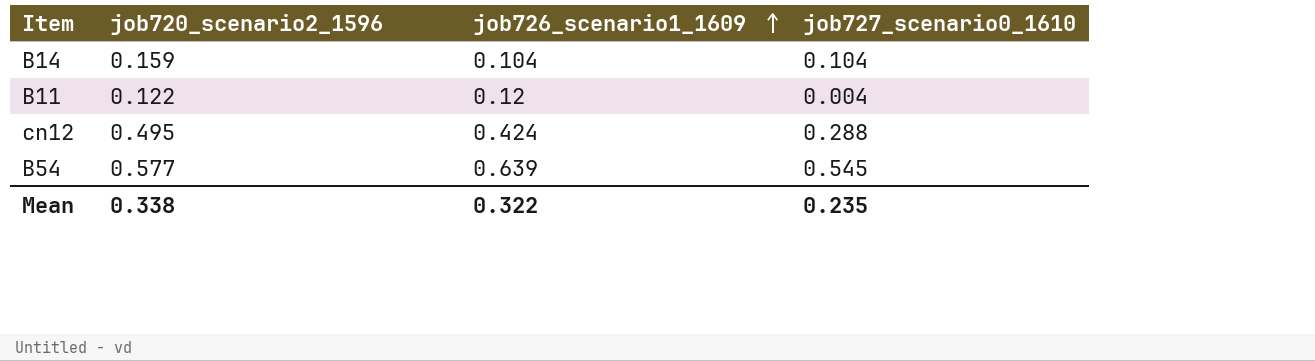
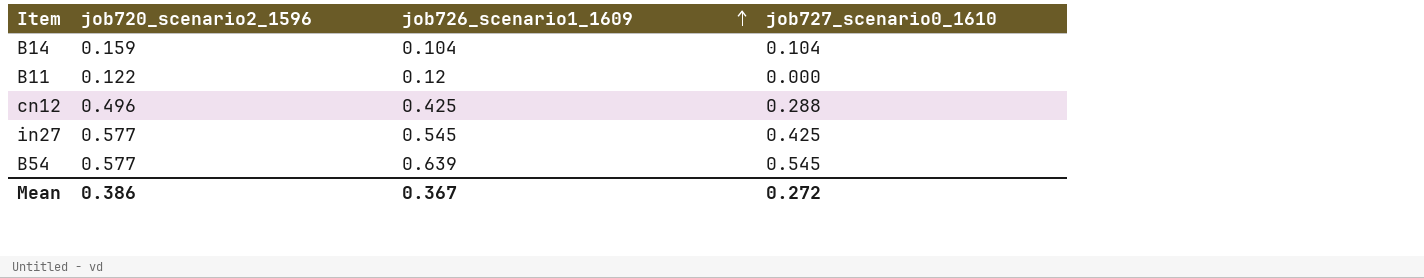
B11 | job727_scenario0_1610: 0.004 -> 0.000
cn12 | job720_scenario2_1596: 0.495 -> 0.496
cn12 | job726_scenario1_1609: 0.424 -> 0.425
row in27: none -> 0.577 | 0.545 | 0.425
Mean | job720_scenario2_1596: 0.338 -> 0.386
Mean | job726_scenario1_1609: 0.322 -> 0.367
Mean | job727_scenario0_1610: 0.235 -> 0.272

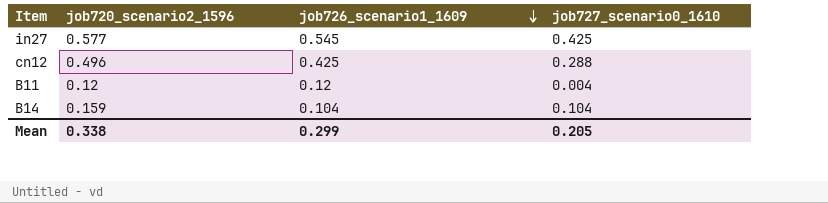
row order: job726_scenario1_1609 ascending -> job726_scenario1_1609 descending
row B54: 0.577 | 0.639 | 0.545 -> none
B11 | job720_scenario2_1596: 0.122 -> 0.12
B11 | job727_scenario0_1610: 0.000 -> 0.004
Mean | job720_scenario2_1596: 0.386 -> 0.338
Mean | job726_scenario1_1609: 0.367 -> 0.299
Mean | job727_scenario0_1610: 0.272 -> 0.205

